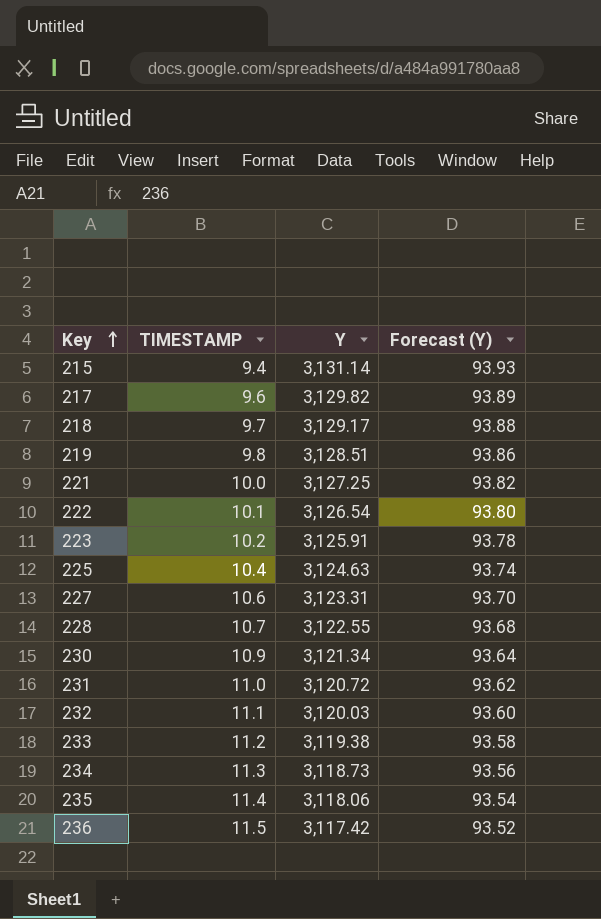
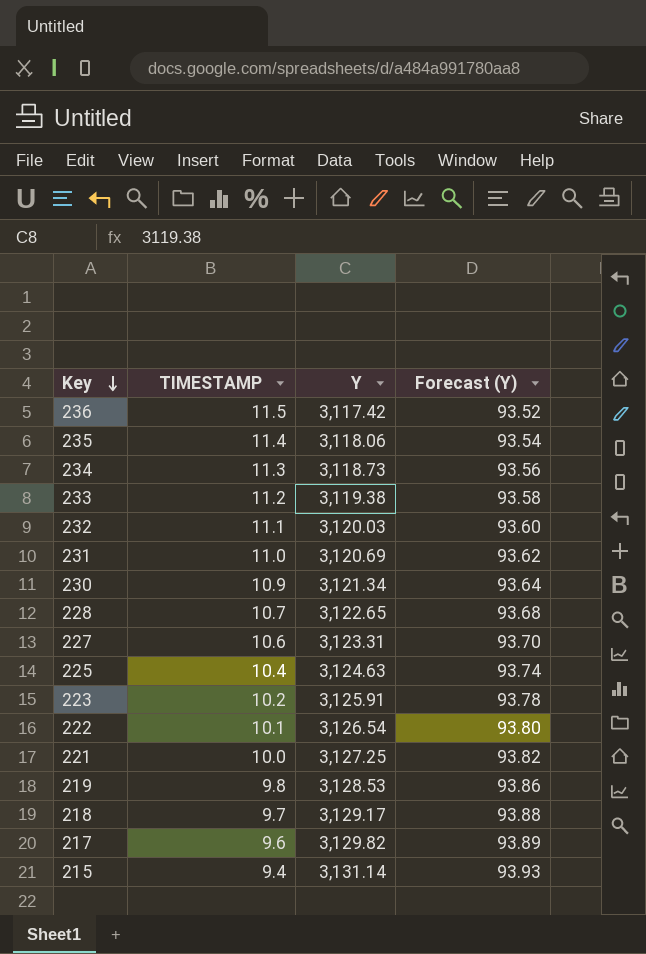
row order: Key ascending -> Key descending
231 | Y: 3,120.72 -> 3,120.69
228 | Y: 3,122.55 -> 3,122.65
219 | Y: 3,128.51 -> 3,128.53

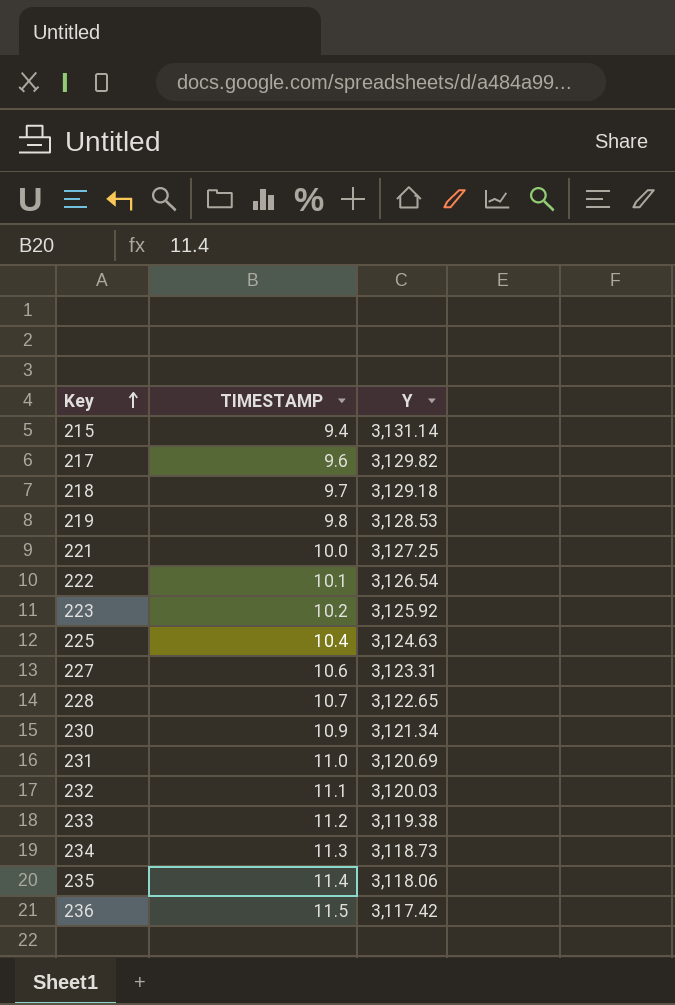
row order: Key descending -> Key ascending
column Forecast (Y) | formula: [Y] * 0.03 -> none
218 | Y: 3,129.17 -> 3,129.18
223 | Y: 3,125.91 -> 3,125.92

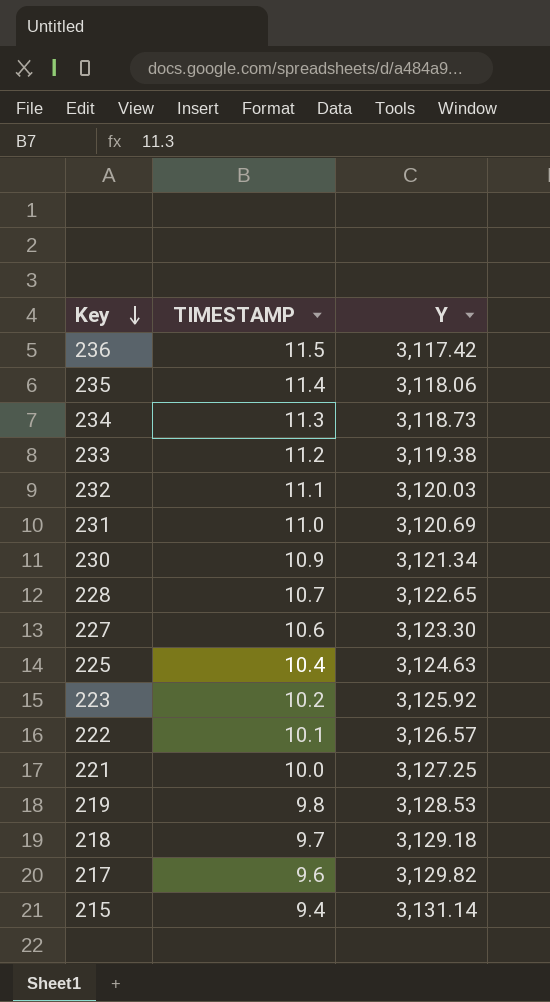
row order: Key ascending -> Key descending
227 | Y: 3,123.31 -> 3,123.30
222 | Y: 3,126.54 -> 3,126.57

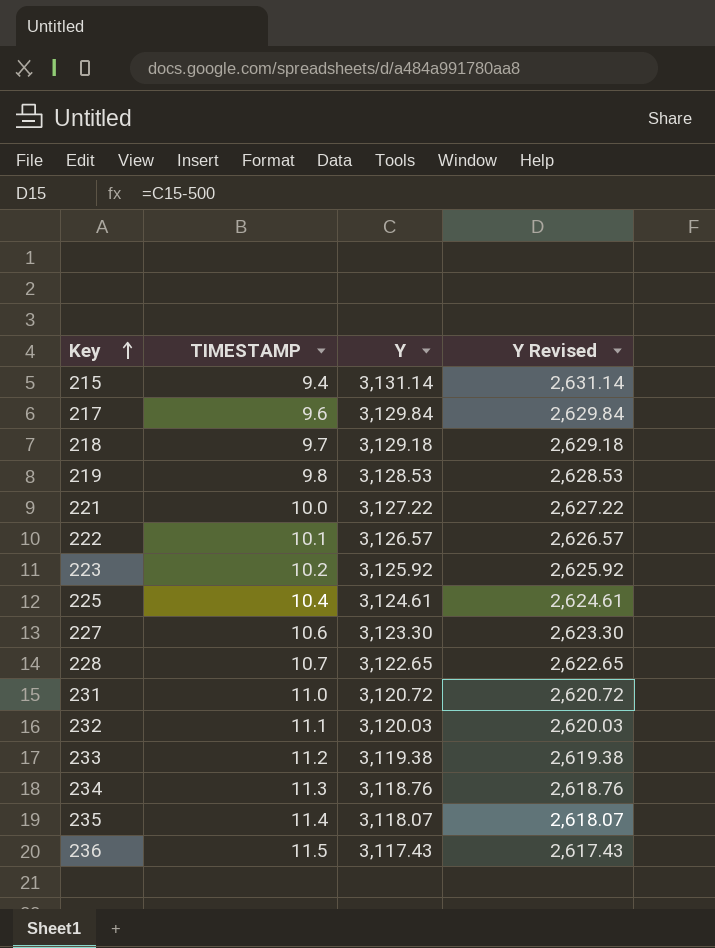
row order: Key descending -> Key ascending
column Y Revised | formula: none -> [Y] - 500
row 230: 10.9 | 3,121.34 -> none
217 | Y: 3,129.82 -> 3,129.84
221 | Y: 3,127.25 -> 3,127.22
225 | Y: 3,124.63 -> 3,124.61
231 | Y: 3,120.69 -> 3,120.72
234 | Y: 3,118.73 -> 3,118.76
235 | Y: 3,118.06 -> 3,118.07
236 | Y: 3,117.42 -> 3,117.43

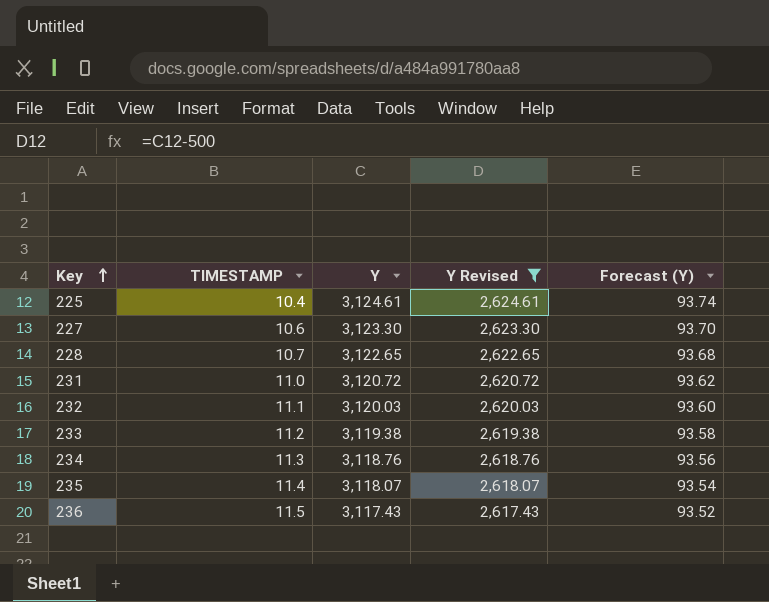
filter: none -> Y Revised <= 2,624.61
column Forecast (Y) | formula: none -> [Y] * 0.03

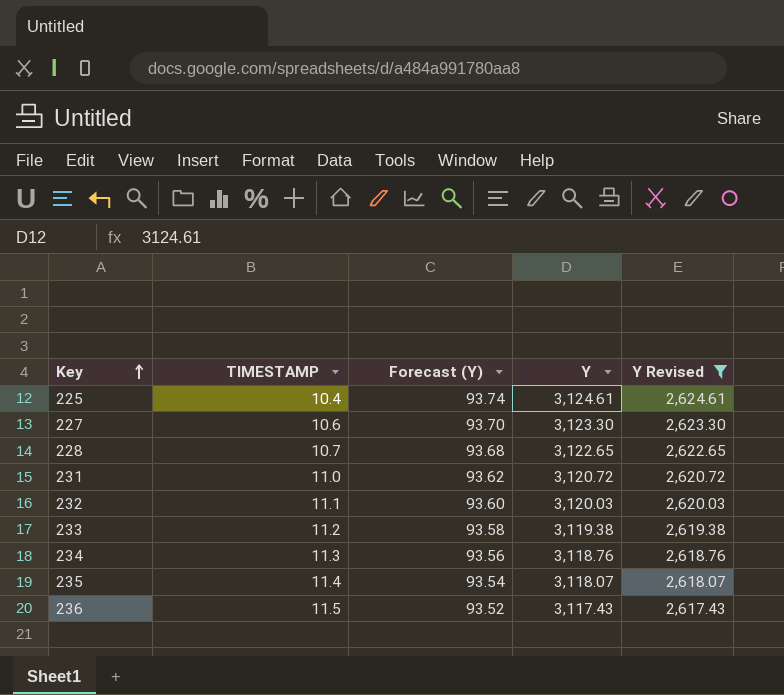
column Forecast (Y) | position: 5 -> 3

